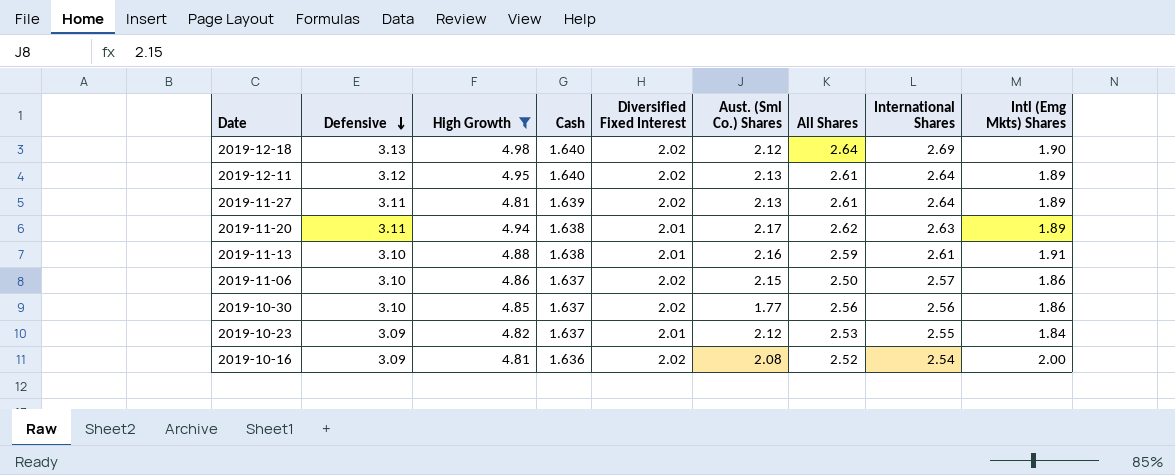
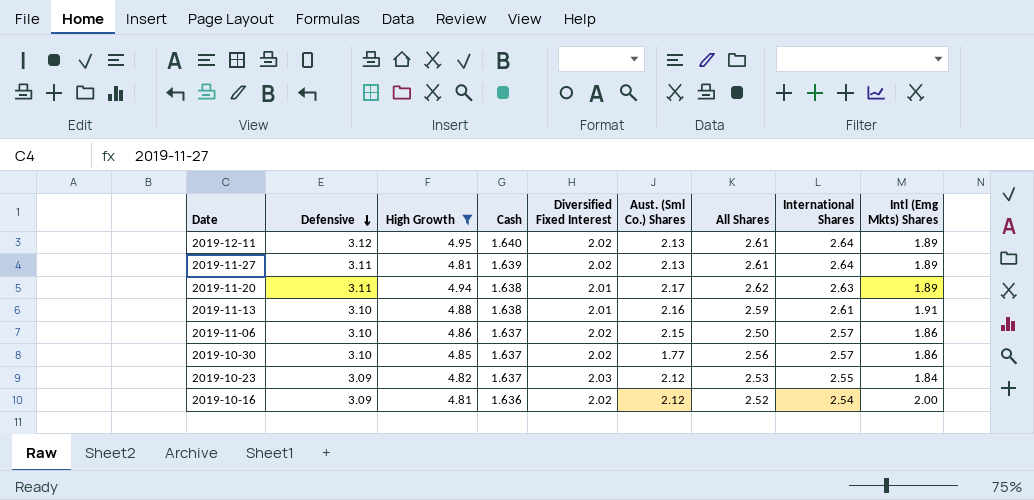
row 2019-12-18: 3.13 | 4.98 | 1.640 | 2.02 | 2.12 | 2.64 | 2.69 | 1.90 -> none
2019-10-30 | International Shares: 2.56 -> 2.57
2019-10-23 | Diversified Fixed Interest: 2.01 -> 2.03
2019-10-16 | Aust. (Sml Co.) Shares: 2.08 -> 2.12

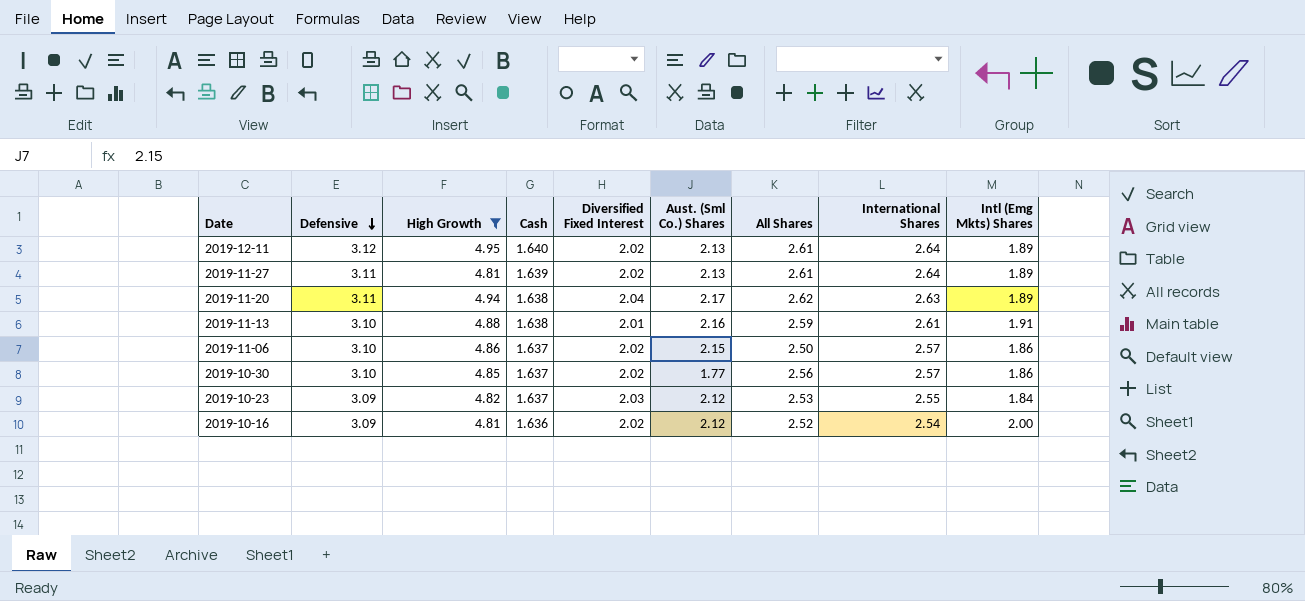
2019-11-20 | Diversified Fixed Interest: 2.01 -> 2.04

